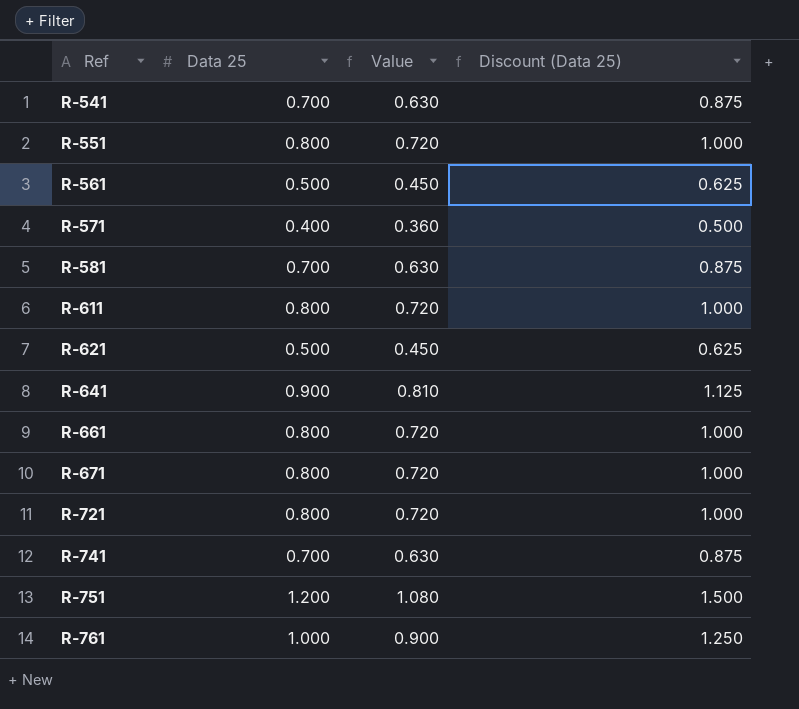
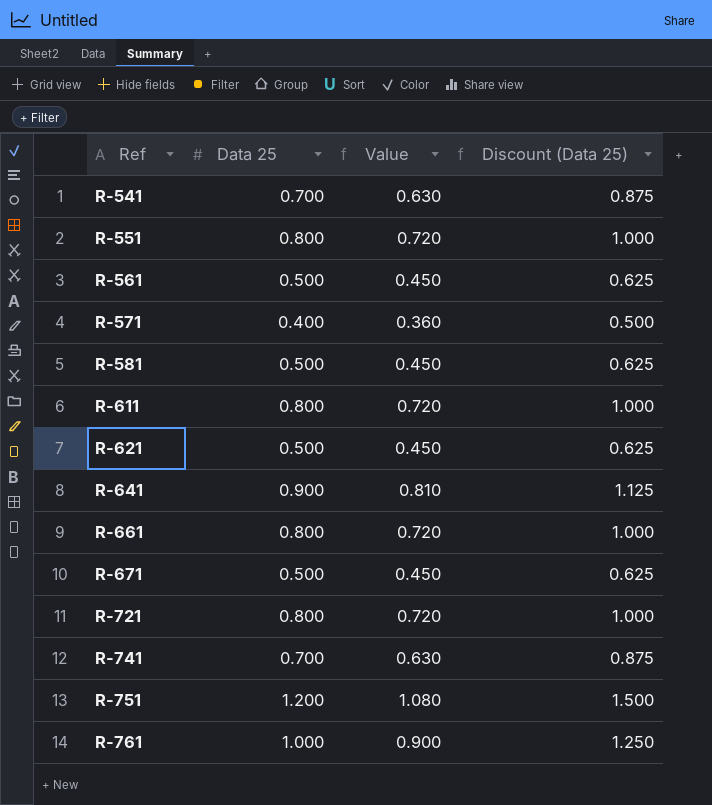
R-581 | Data 25: 0.700 -> 0.500
R-581 | Value: 0.630 -> 0.450
R-581 | Discount (Data 25): 0.875 -> 0.625
R-671 | Data 25: 0.800 -> 0.500
R-671 | Value: 0.720 -> 0.450
R-671 | Discount (Data 25): 1.000 -> 0.625

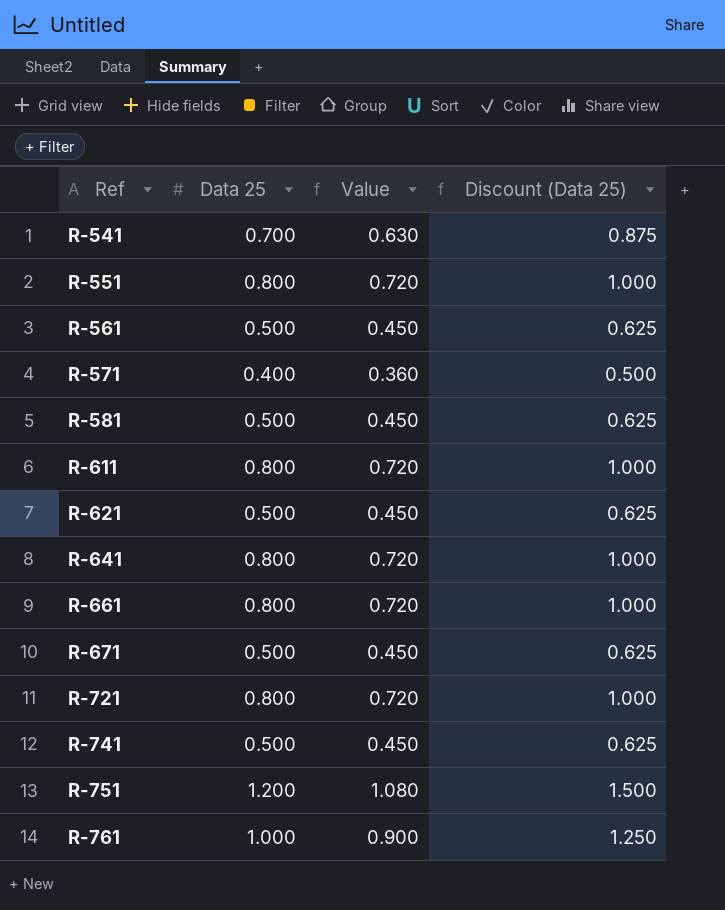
R-641 | Data 25: 0.900 -> 0.800
R-641 | Value: 0.810 -> 0.720
R-641 | Discount (Data 25): 1.125 -> 1.000
R-741 | Data 25: 0.700 -> 0.500
R-741 | Value: 0.630 -> 0.450
R-741 | Discount (Data 25): 0.875 -> 0.625

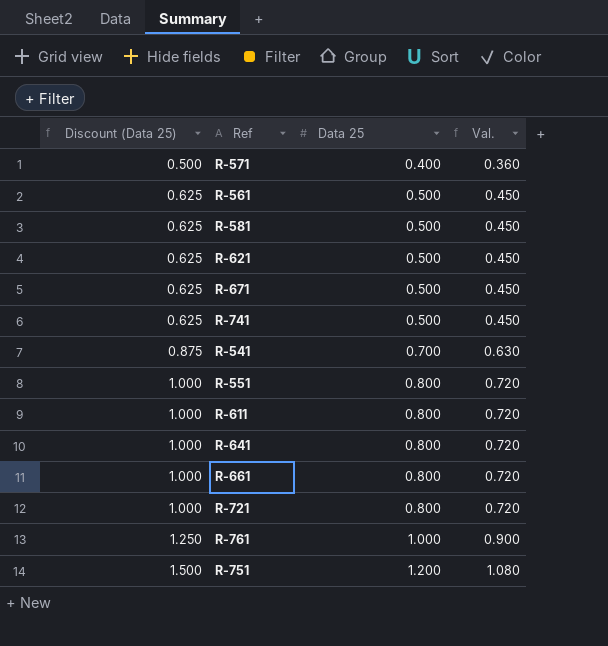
row order: Ref ascending -> Discount (Data 25) ascending
column Discount (Data 25) | position: 4 -> 1
column name: Value -> Val.

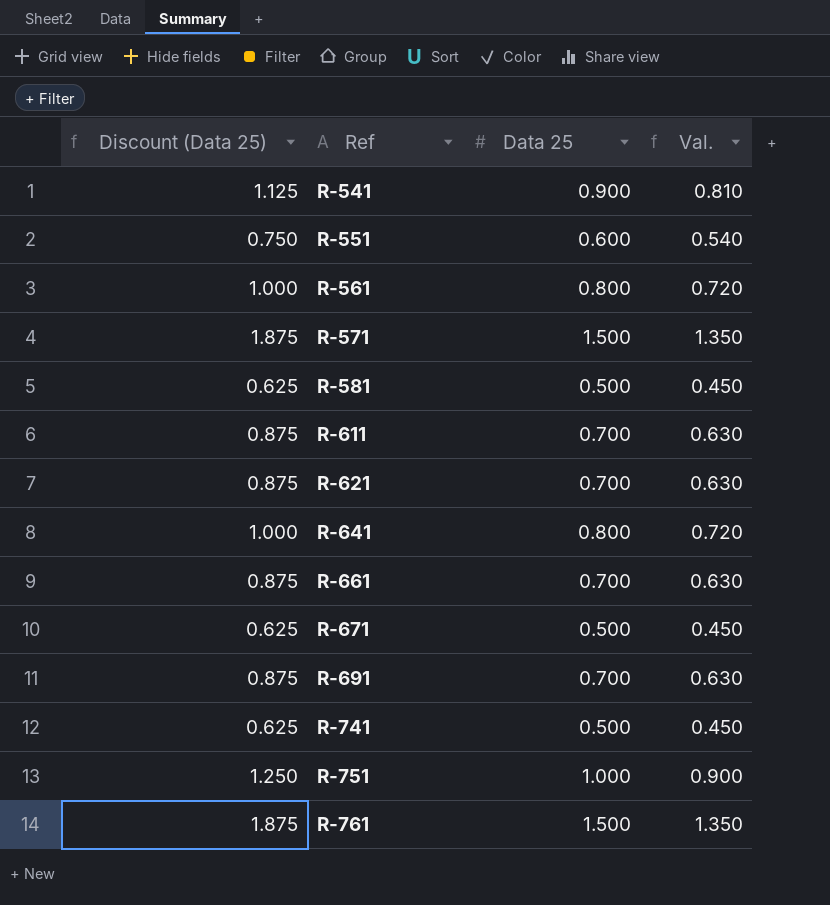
row order: Discount (Data 25) ascending -> Ref ascending
row R-721: 1.000 | 0.800 | 0.720 -> none
R-541 | Discount (Data 25): 0.875 -> 1.125
R-541 | Data 25: 0.700 -> 0.900
R-541 | Val.: 0.630 -> 0.810
R-551 | Discount (Data 25): 1.000 -> 0.750
R-551 | Data 25: 0.800 -> 0.600
R-551 | Val.: 0.720 -> 0.540
R-561 | Discount (Data 25): 0.625 -> 1.000
R-561 | Data 25: 0.500 -> 0.800
R-561 | Val.: 0.450 -> 0.720
R-571 | Discount (Data 25): 0.500 -> 1.875
R-571 | Data 25: 0.400 -> 1.500
R-571 | Val.: 0.360 -> 1.350
R-611 | Discount (Data 25): 1.000 -> 0.875
R-611 | Data 25: 0.800 -> 0.700
R-611 | Val.: 0.720 -> 0.630
R-621 | Discount (Data 25): 0.625 -> 0.875
R-621 | Data 25: 0.500 -> 0.700
R-621 | Val.: 0.450 -> 0.630
R-661 | Discount (Data 25): 1.000 -> 0.875
R-661 | Data 25: 0.800 -> 0.700
R-661 | Val.: 0.720 -> 0.630
row R-691: none -> 0.875 | 0.700 | 0.630
R-751 | Discount (Data 25): 1.500 -> 1.250
R-751 | Data 25: 1.200 -> 1.000
R-751 | Val.: 1.080 -> 0.900
R-761 | Discount (Data 25): 1.250 -> 1.875
R-761 | Data 25: 1.000 -> 1.500
R-761 | Val.: 0.900 -> 1.350

